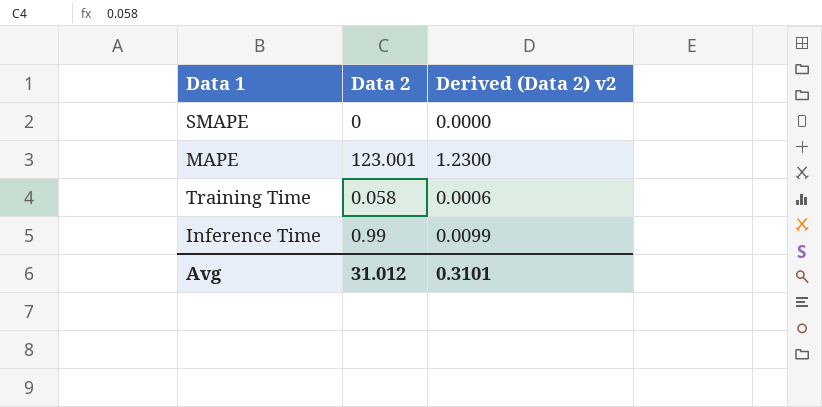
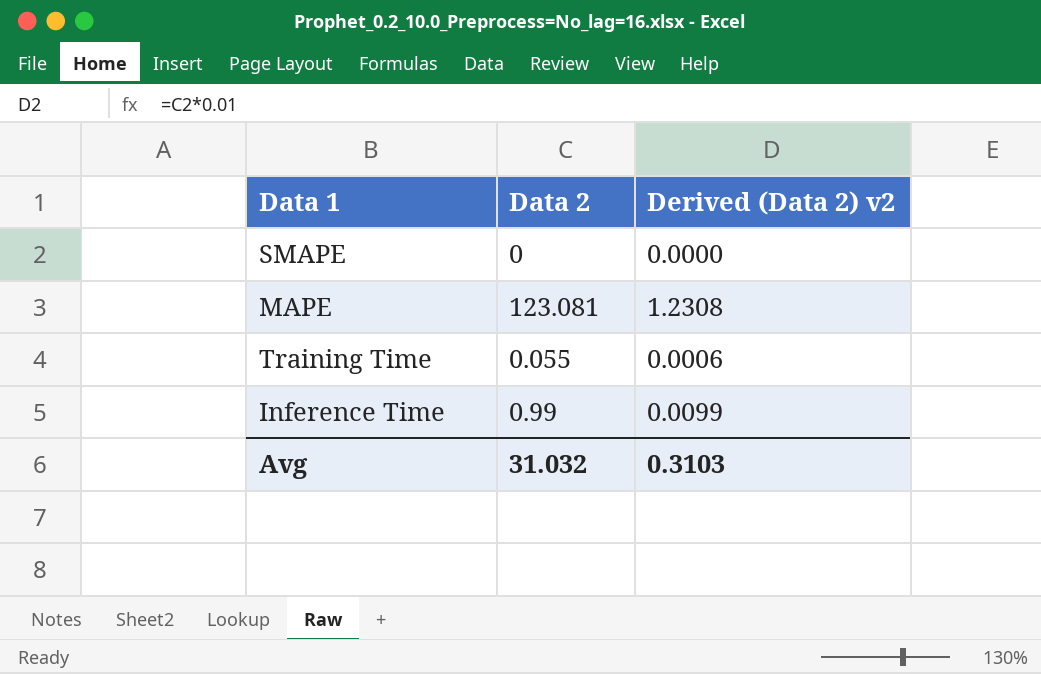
MAPE | Data 2: 123.001 -> 123.081
MAPE | Derived (Data 2) v2: 1.2300 -> 1.2308
Training Time | Data 2: 0.058 -> 0.055
Avg | Data 2: 31.012 -> 31.032
Avg | Derived (Data 2) v2: 0.3101 -> 0.3103

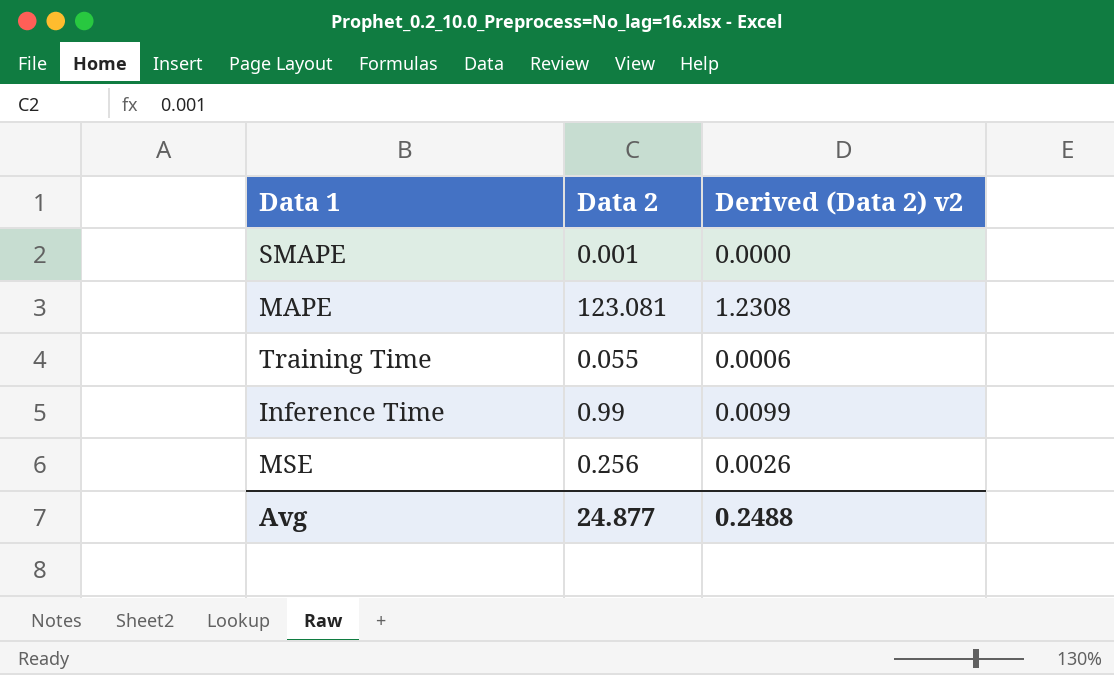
SMAPE | Data 2: 0 -> 0.001
row MSE: none -> 0.256 | 0.0026
Avg | Data 2: 31.032 -> 24.877
Avg | Derived (Data 2) v2: 0.3103 -> 0.2488

